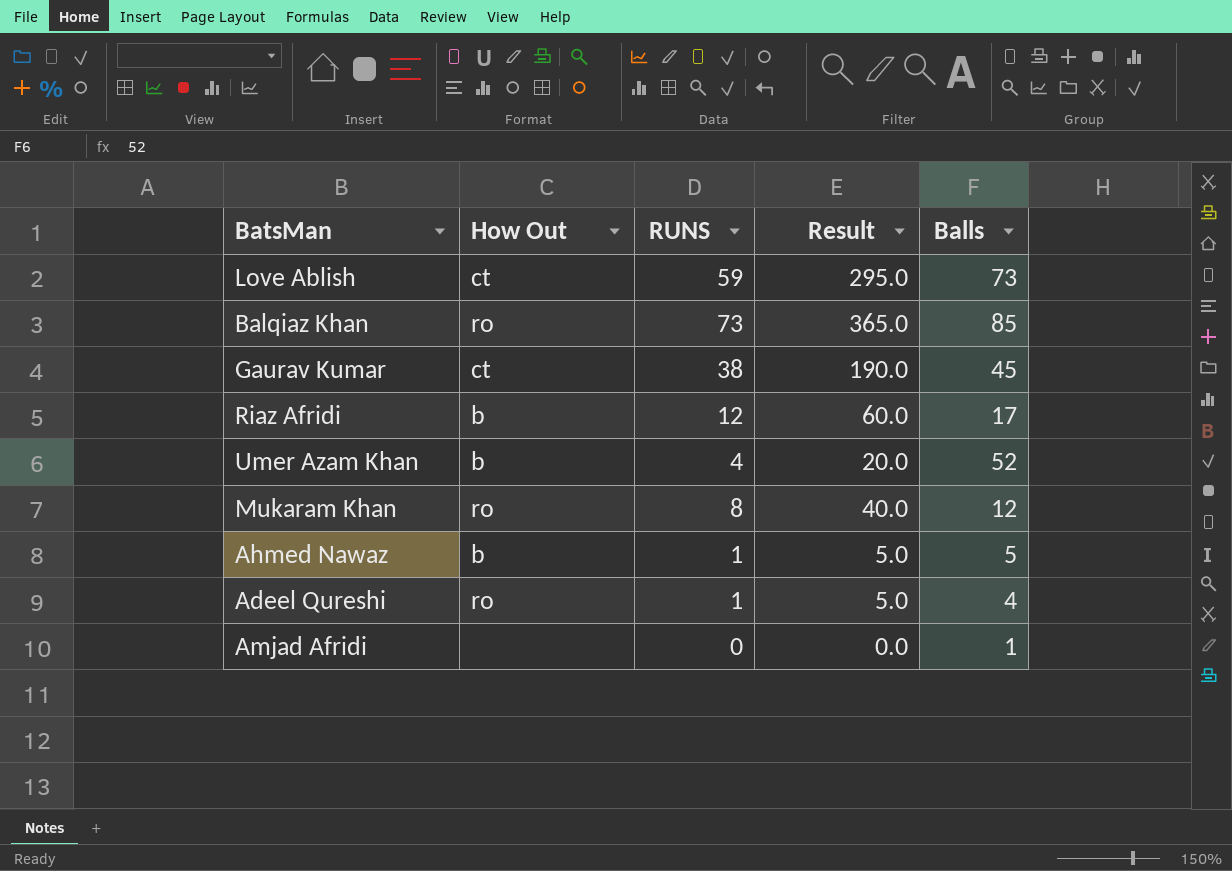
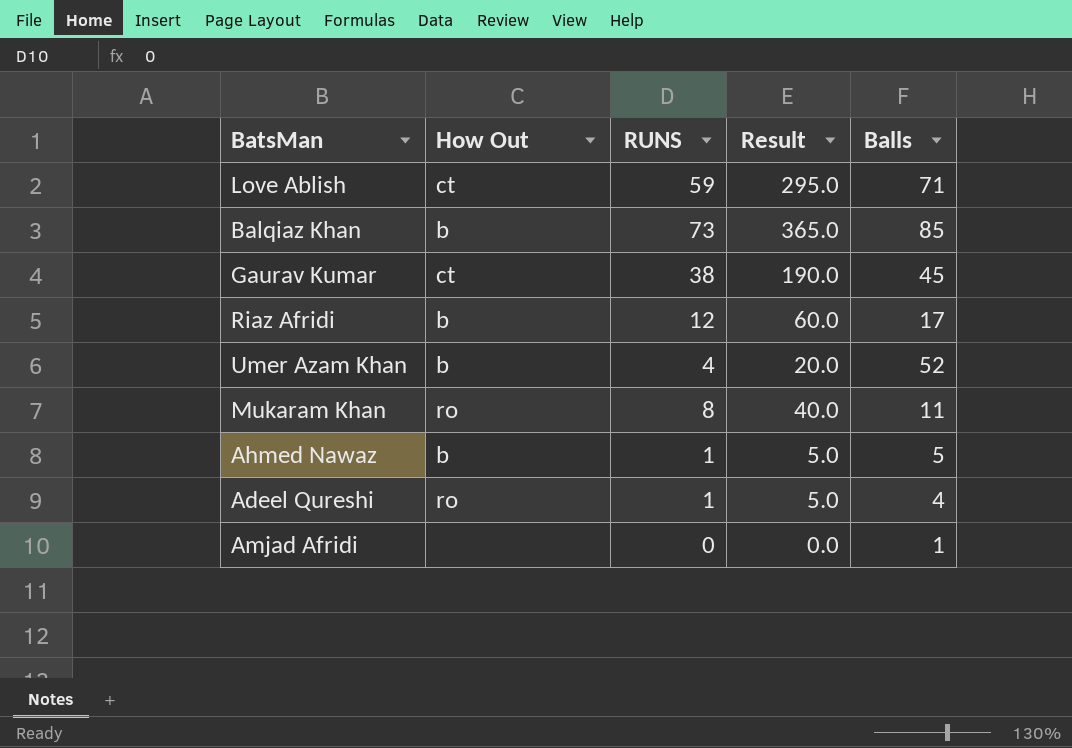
Love Ablish | Balls: 73 -> 71
Balqiaz Khan | How Out: ro -> b
Mukaram Khan | Balls: 12 -> 11

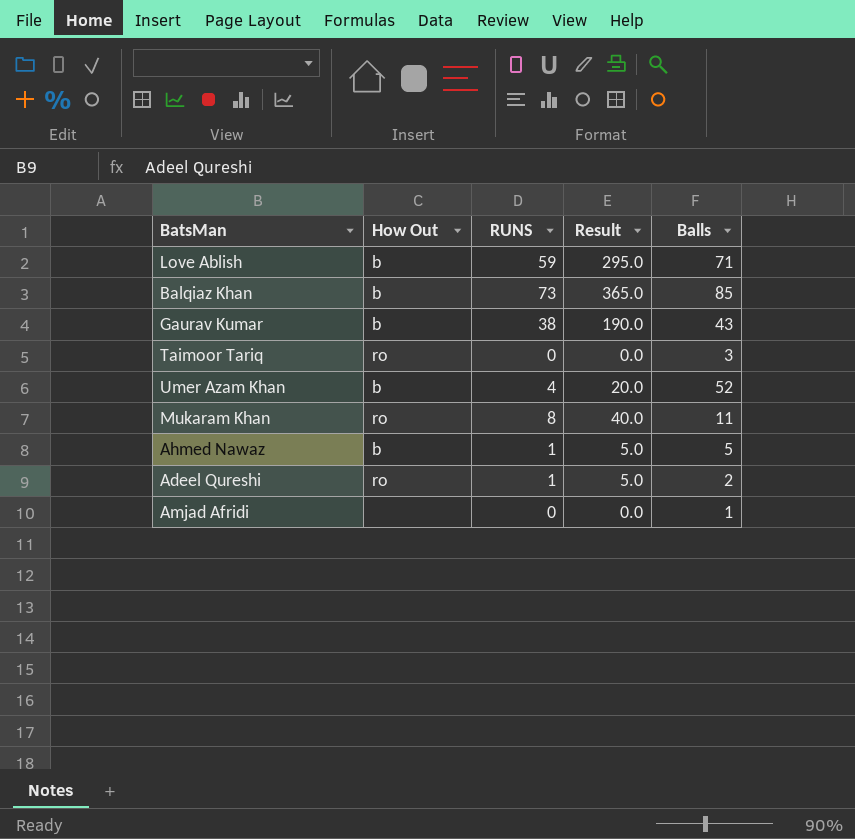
row Riaz Afridi: b | 12 | 60.0 | 17 -> none
Love Ablish | How Out: ct -> b
Gaurav Kumar | How Out: ct -> b
Gaurav Kumar | Balls: 45 -> 43
row Taimoor Tariq: none -> ro | 0 | 0.0 | 3
Adeel Qureshi | Balls: 4 -> 2

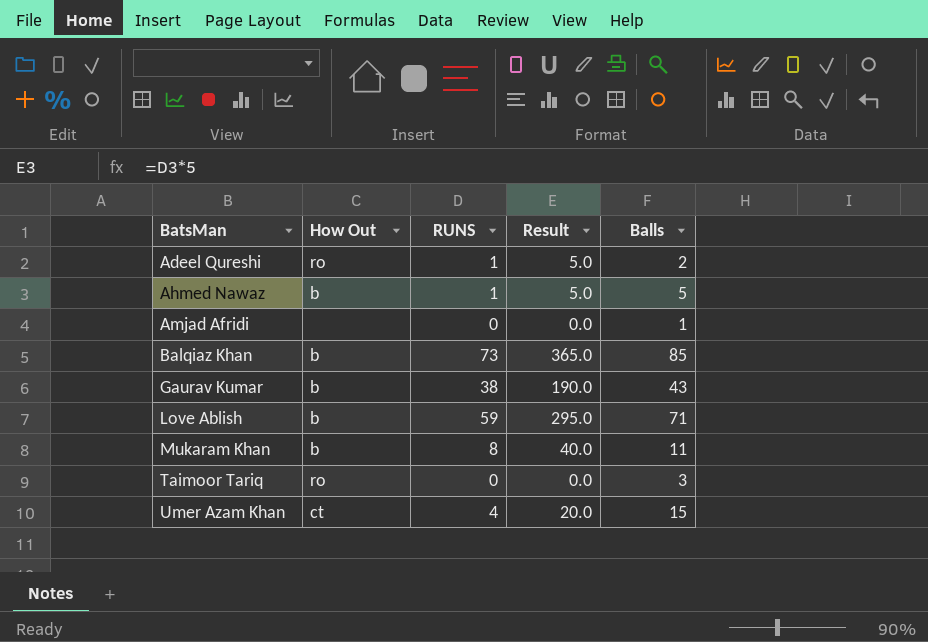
row order: none -> BatsMan ascending
Mukaram Khan | How Out: ro -> b
Umer Azam Khan | How Out: b -> ct
Umer Azam Khan | Balls: 52 -> 15

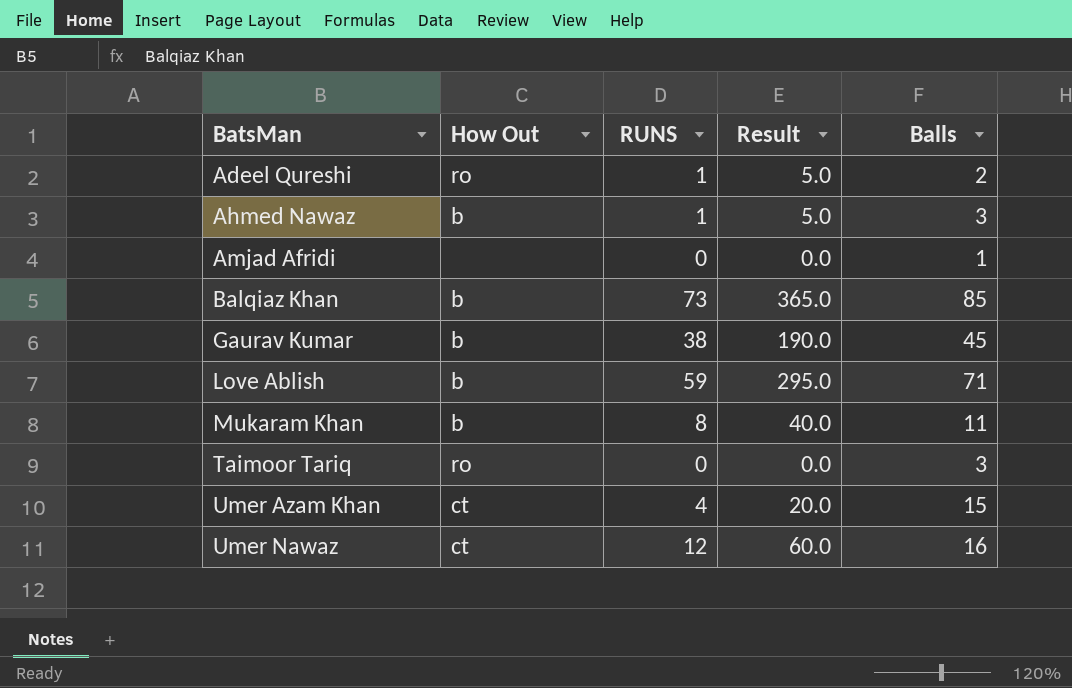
Ahmed Nawaz | Balls: 5 -> 3
Gaurav Kumar | Balls: 43 -> 45
row Umer Nawaz: none -> ct | 12 | 60.0 | 16

